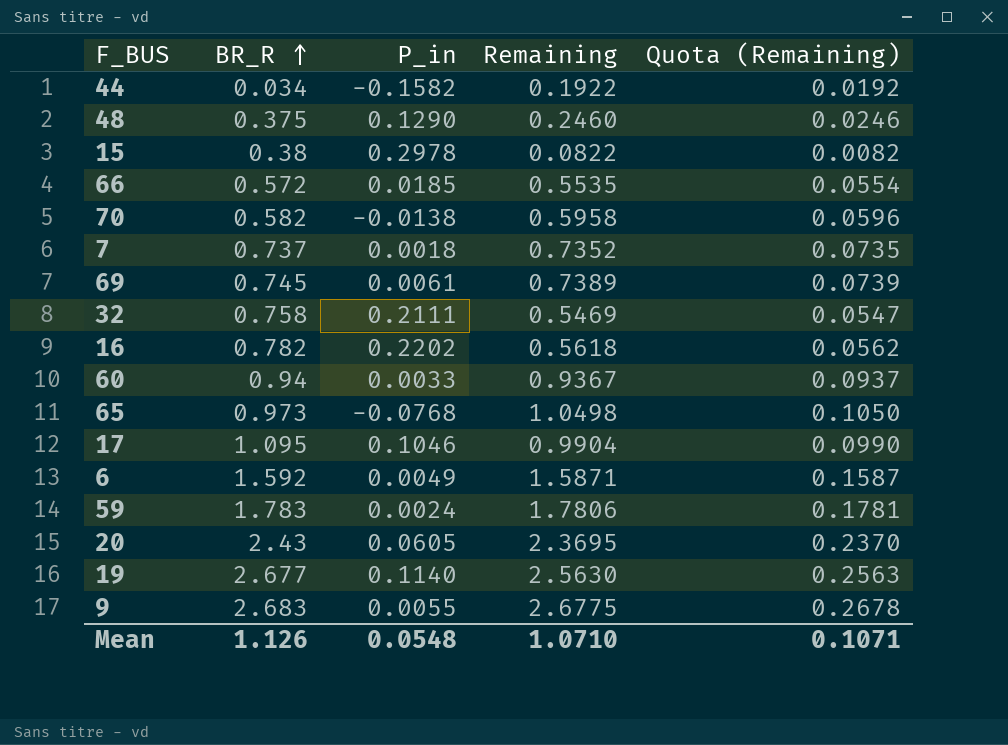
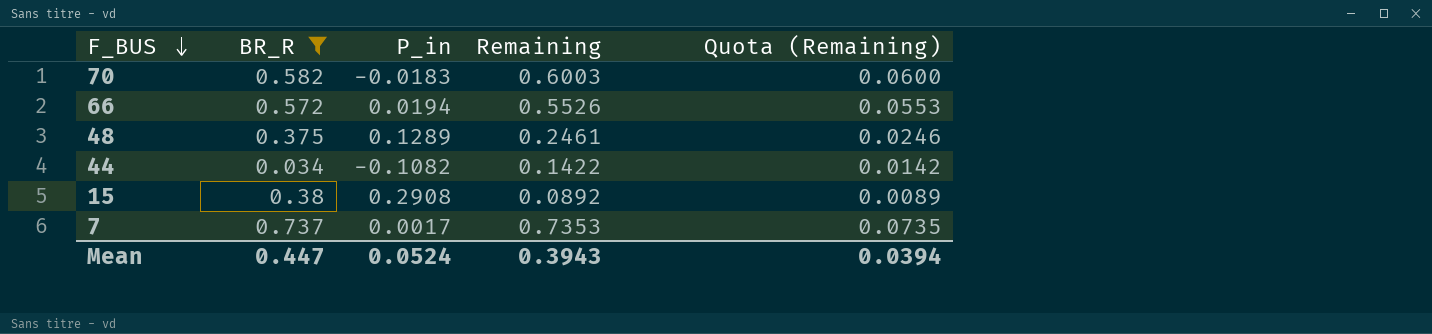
filter: none -> BR_R <= 0.737
row order: BR_R ascending -> F_BUS descending
70 | P_in: -0.0138 -> -0.0183
70 | Remaining: 0.5958 -> 0.6003
70 | Quota (Remaining): 0.0596 -> 0.0600
66 | P_in: 0.0185 -> 0.0194
66 | Remaining: 0.5535 -> 0.5526
66 | Quota (Remaining): 0.0554 -> 0.0553
48 | P_in: 0.1290 -> 0.1289
48 | Remaining: 0.2460 -> 0.2461
44 | P_in: -0.1582 -> -0.1082
44 | Remaining: 0.1922 -> 0.1422
44 | Quota (Remaining): 0.0192 -> 0.0142
15 | P_in: 0.2978 -> 0.2908
15 | Remaining: 0.0822 -> 0.0892
15 | Quota (Remaining): 0.0082 -> 0.0089
7 | P_in: 0.0018 -> 0.0017
7 | Remaining: 0.7352 -> 0.7353
Mean | BR_R: 1.126 -> 0.447
Mean | P_in: 0.0548 -> 0.0524
Mean | Remaining: 1.0710 -> 0.3943
Mean | Quota (Remaining): 0.1071 -> 0.0394

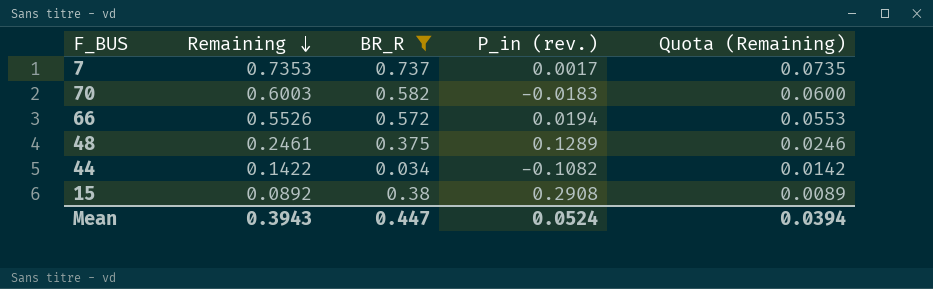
row order: F_BUS descending -> Remaining descending
column Remaining | position: 4 -> 2
column name: P_in -> P_in (rev.)

